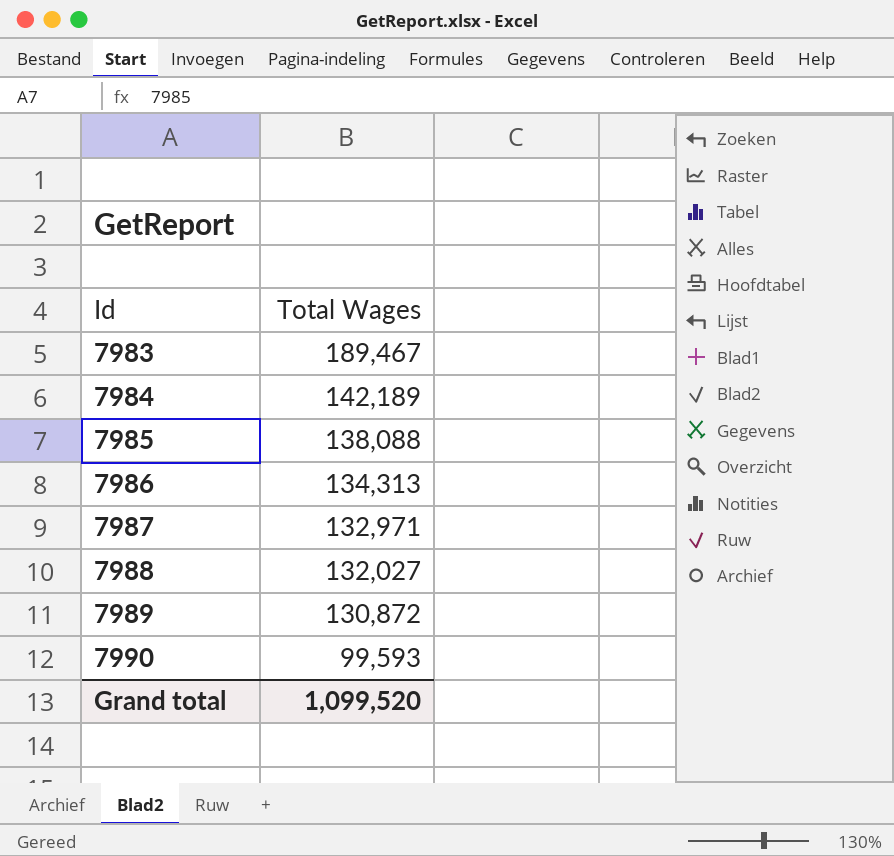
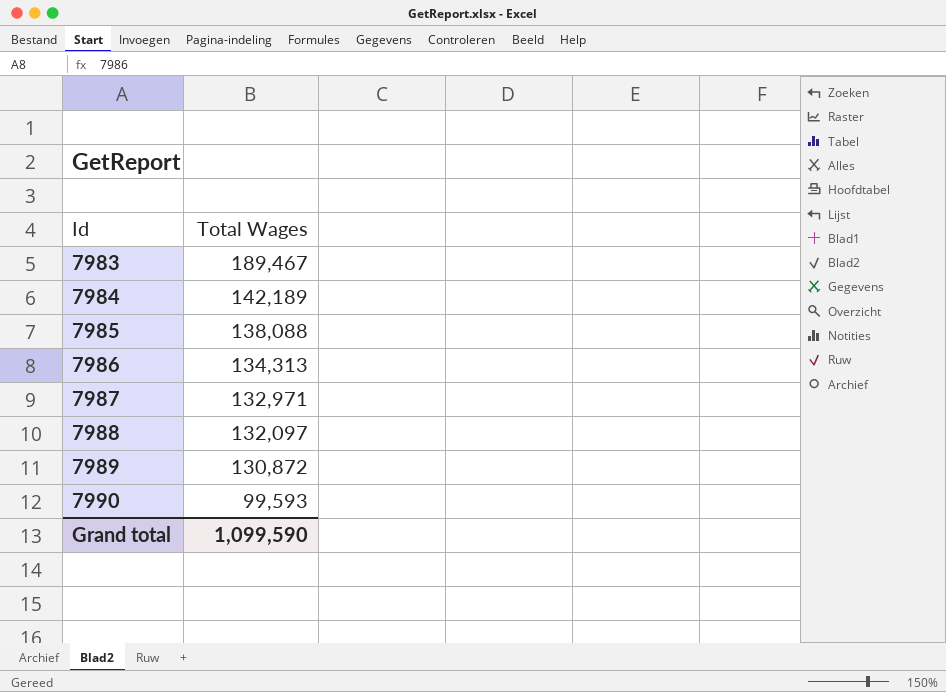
7988 | Total Wages: 132,027 -> 132,097
Grand total | Total Wages: 1,099,520 -> 1,099,590

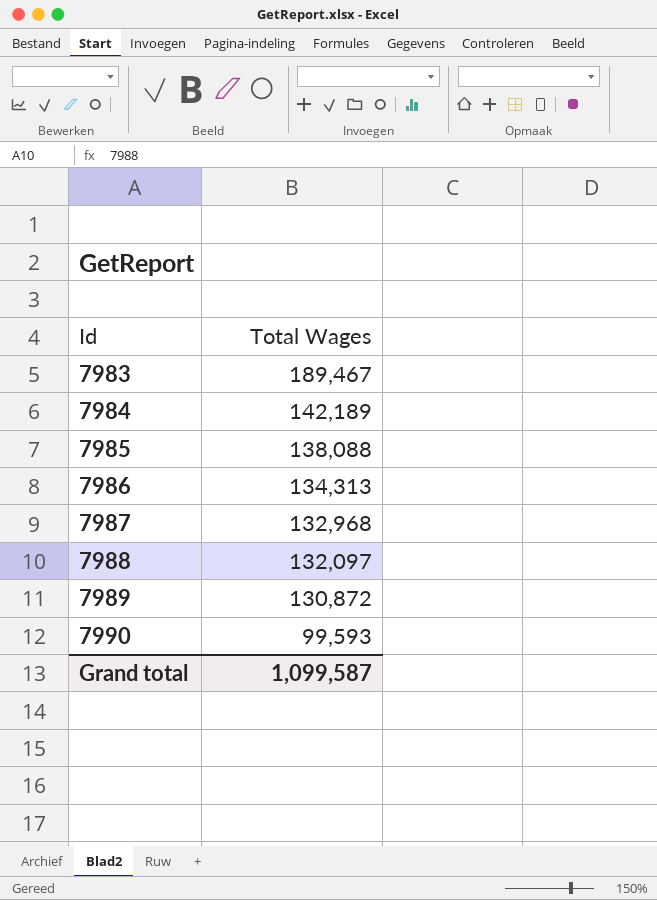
7987 | Total Wages: 132,971 -> 132,968
Grand total | Total Wages: 1,099,590 -> 1,099,587

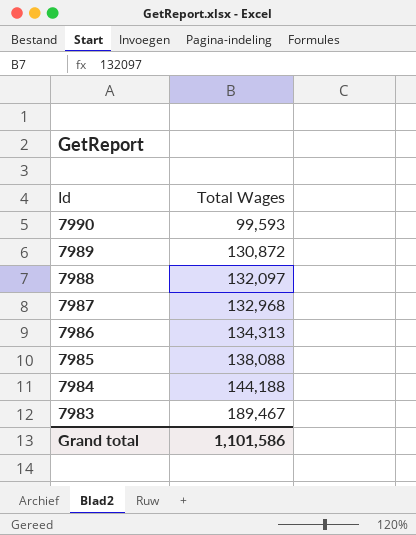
row order: Id ascending -> Id descending
7984 | Total Wages: 142,189 -> 144,188
Grand total | Total Wages: 1,099,587 -> 1,101,586

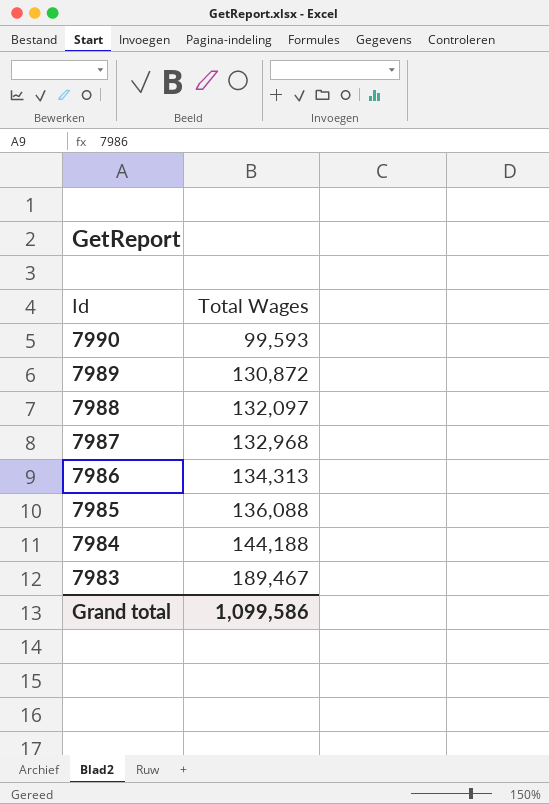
7985 | Total Wages: 138,088 -> 136,088
Grand total | Total Wages: 1,101,586 -> 1,099,586

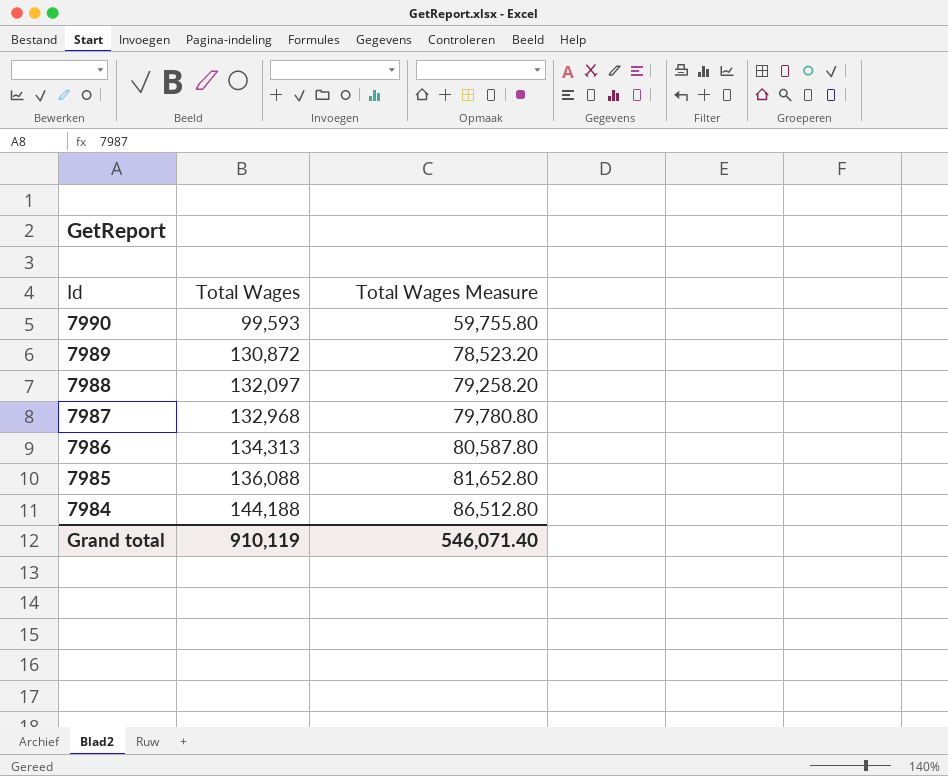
column Total Wages Measure | formula: none -> [Total Wages] * 0.6
row 7983: 189,467 -> none
Grand total | Total Wages: 1,099,586 -> 910,119

